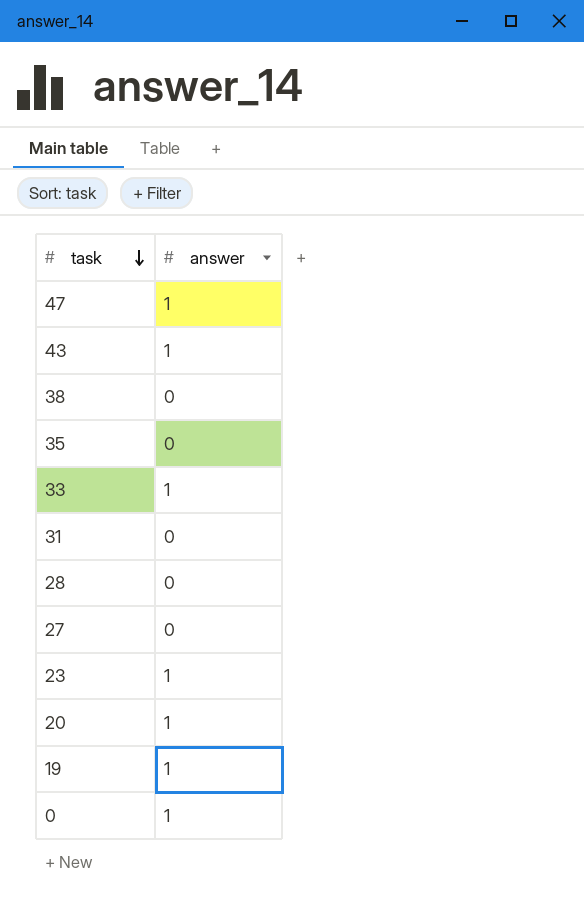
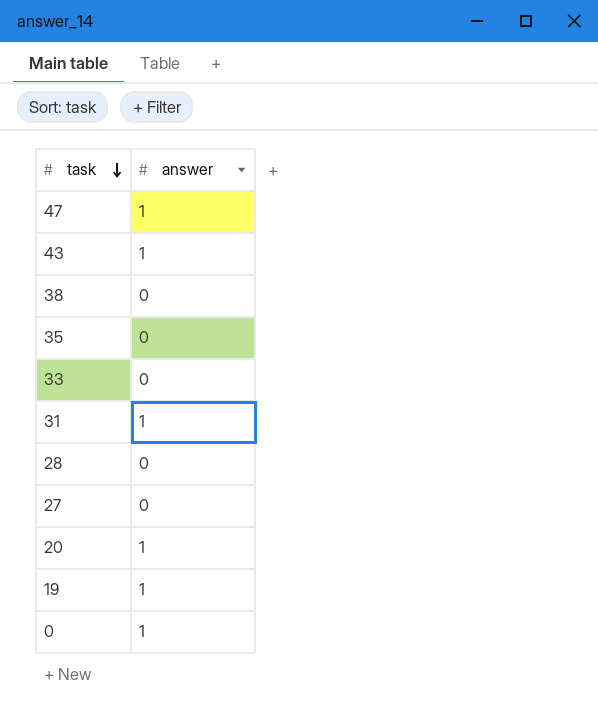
row 23: 1 -> none
33 | answer: 1 -> 0
31 | answer: 0 -> 1

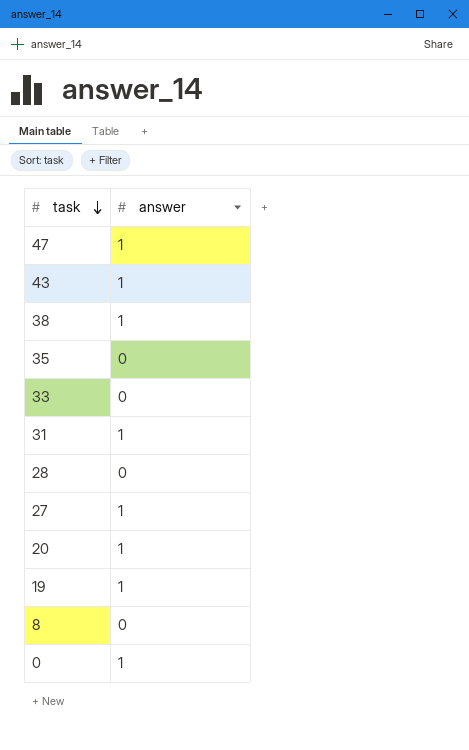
38 | answer: 0 -> 1
27 | answer: 0 -> 1
row 8: none -> 0

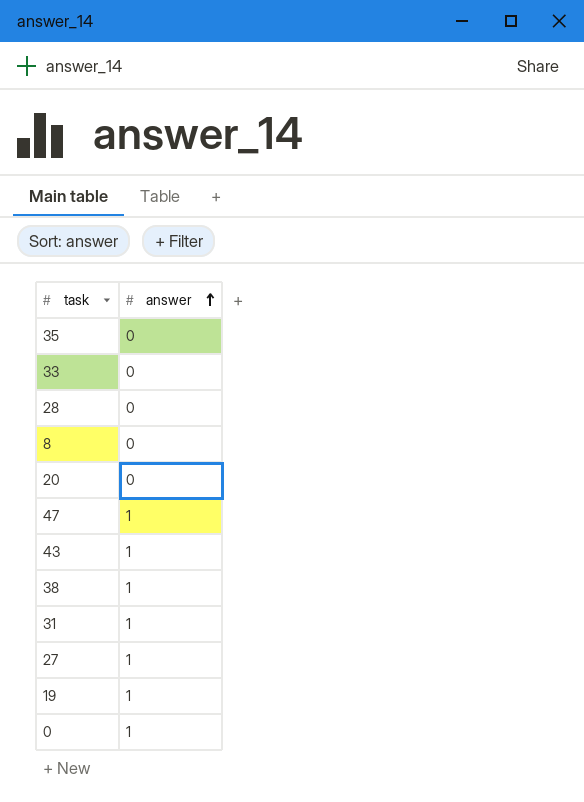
row order: task descending -> answer ascending
20 | answer: 1 -> 0

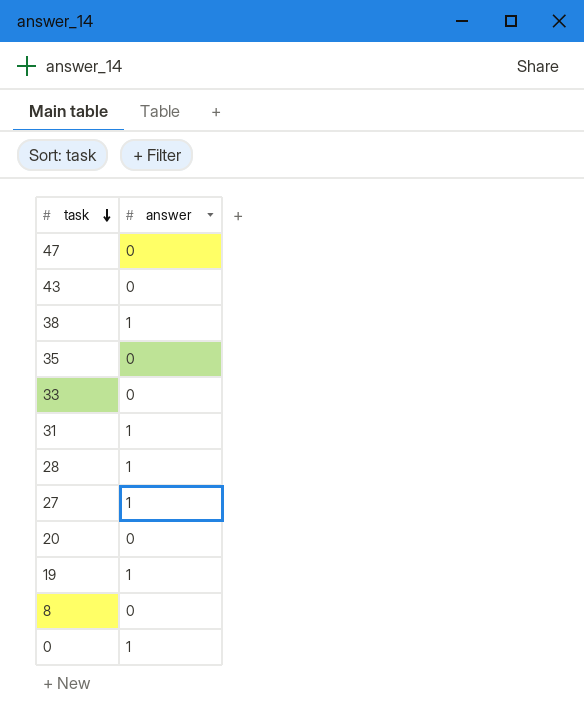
row order: answer ascending -> task descending
47 | answer: 1 -> 0
43 | answer: 1 -> 0
28 | answer: 0 -> 1

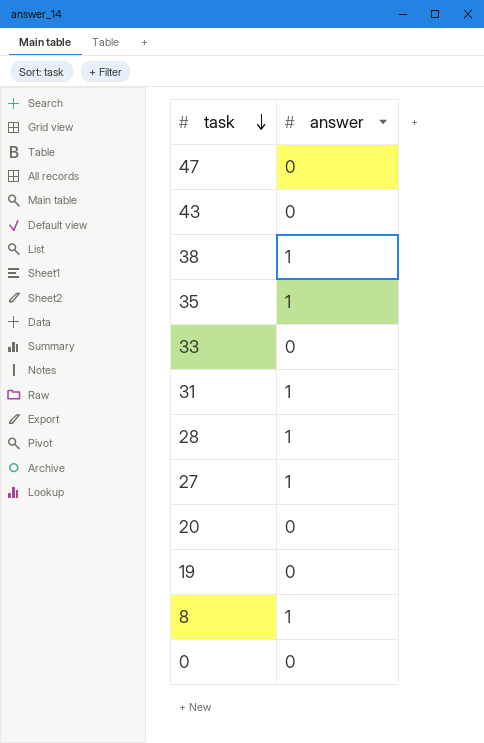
35 | answer: 0 -> 1
19 | answer: 1 -> 0
8 | answer: 0 -> 1
0 | answer: 1 -> 0

